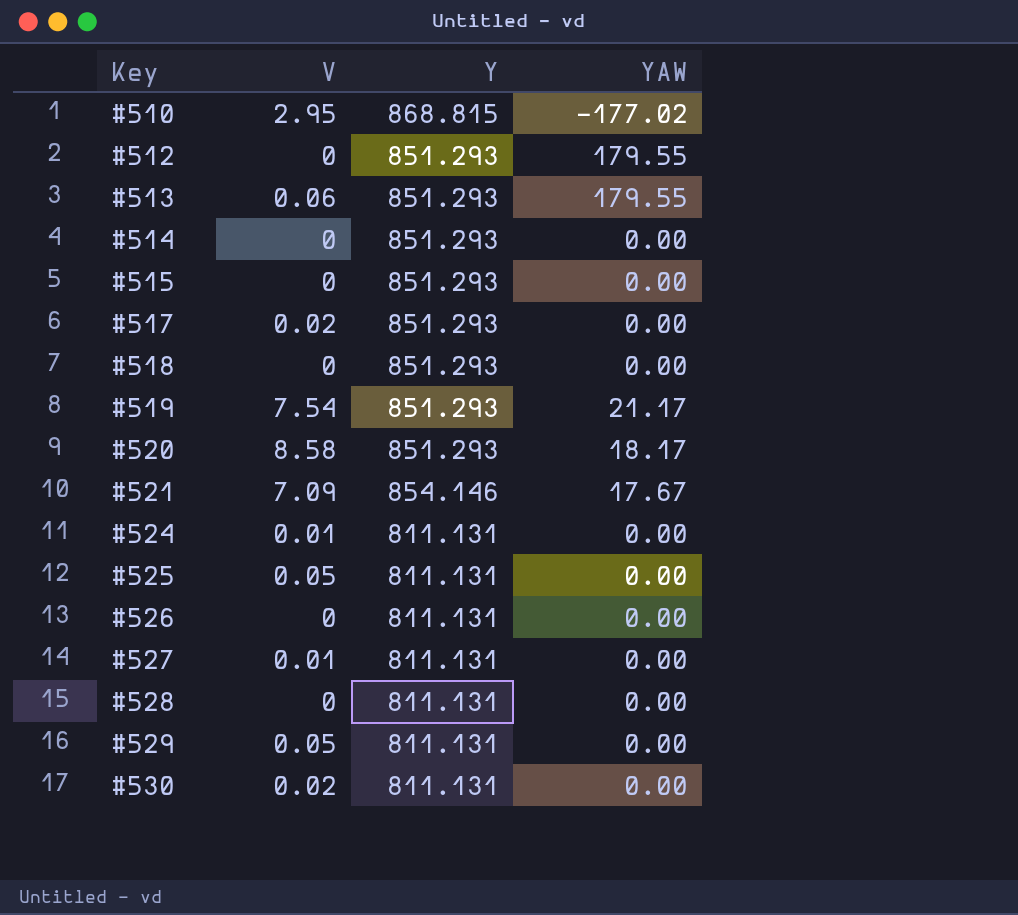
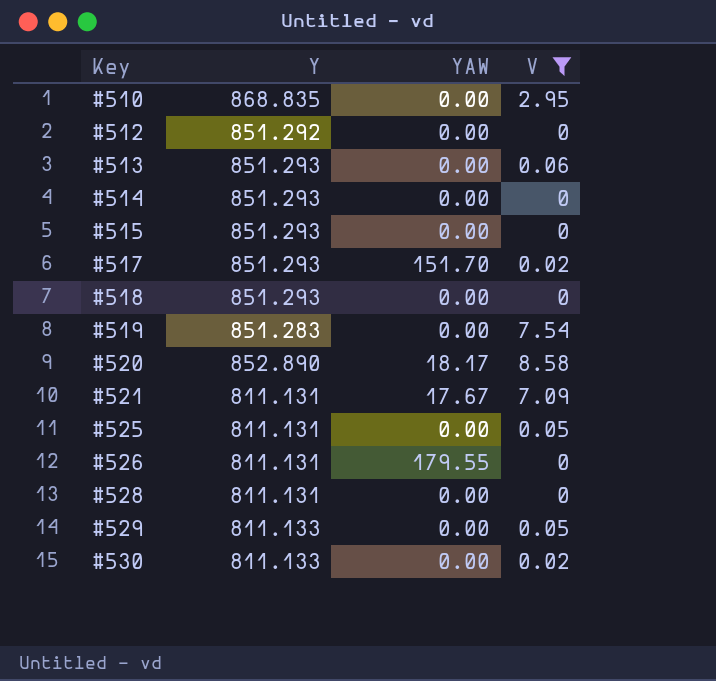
filter: none -> V != 0.01
column V | position: 2 -> 4
#510 | Y: 868.815 -> 868.835
#510 | YAW: -177.02 -> 0.00
#512 | Y: 851.293 -> 851.292
#512 | YAW: 179.55 -> 0.00
#513 | YAW: 179.55 -> 0.00
#517 | YAW: 0.00 -> 151.70
#519 | Y: 851.293 -> 851.283
#519 | YAW: 21.17 -> 0.00
#520 | Y: 851.293 -> 852.890
#521 | Y: 854.146 -> 811.131
#526 | YAW: 0.00 -> 179.55
#529 | Y: 811.131 -> 811.133
#530 | Y: 811.131 -> 811.133

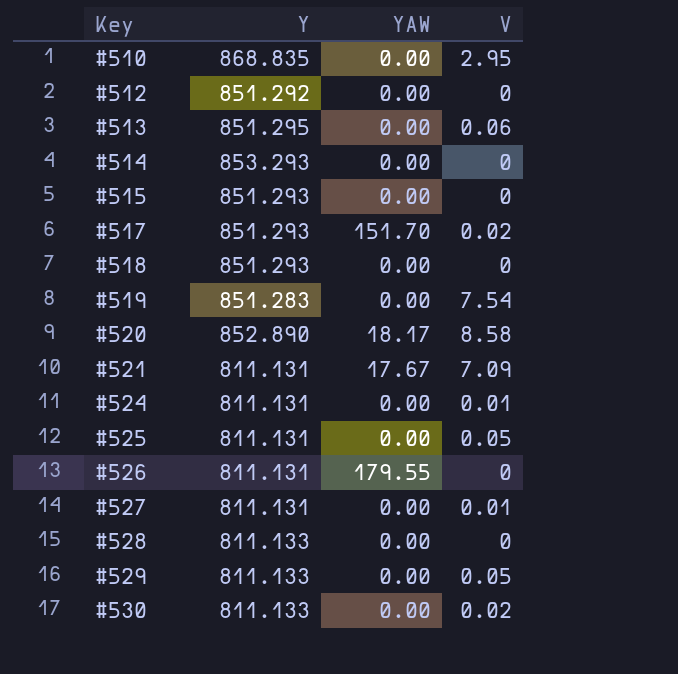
filter: V != 0.01 -> none
#513 | Y: 851.293 -> 851.295
#514 | Y: 851.293 -> 853.293
#528 | Y: 811.131 -> 811.133

